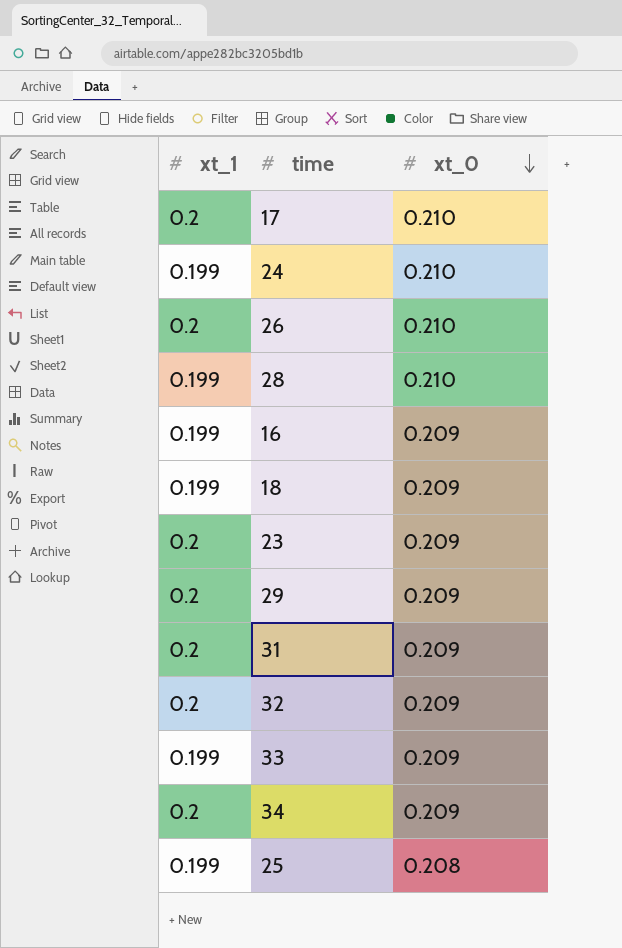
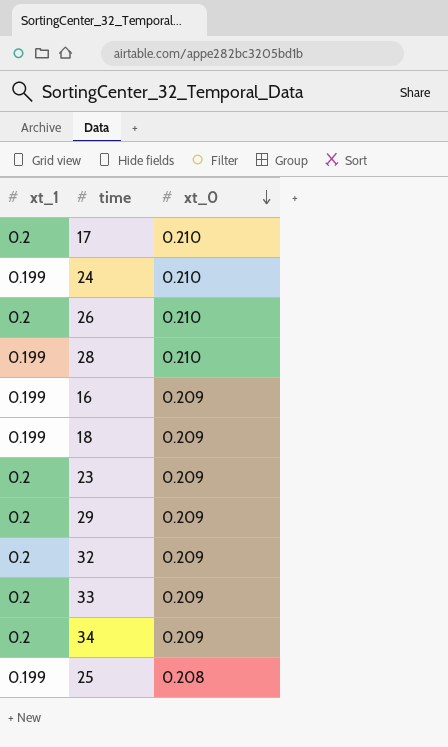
row 31: 0.2 | 0.209 -> none
33 | xt_1: 0.199 -> 0.2

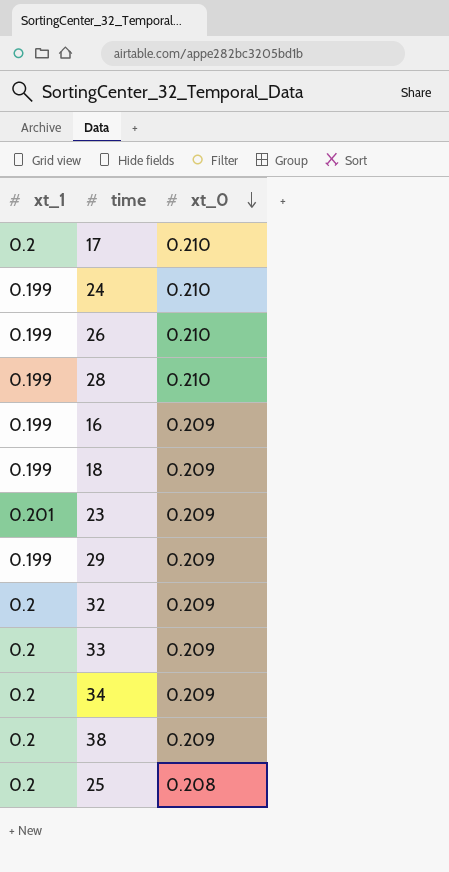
26 | xt_1: 0.2 -> 0.199
23 | xt_1: 0.2 -> 0.201
29 | xt_1: 0.2 -> 0.199
row 38: none -> 0.2 | 0.209
25 | xt_1: 0.199 -> 0.2

